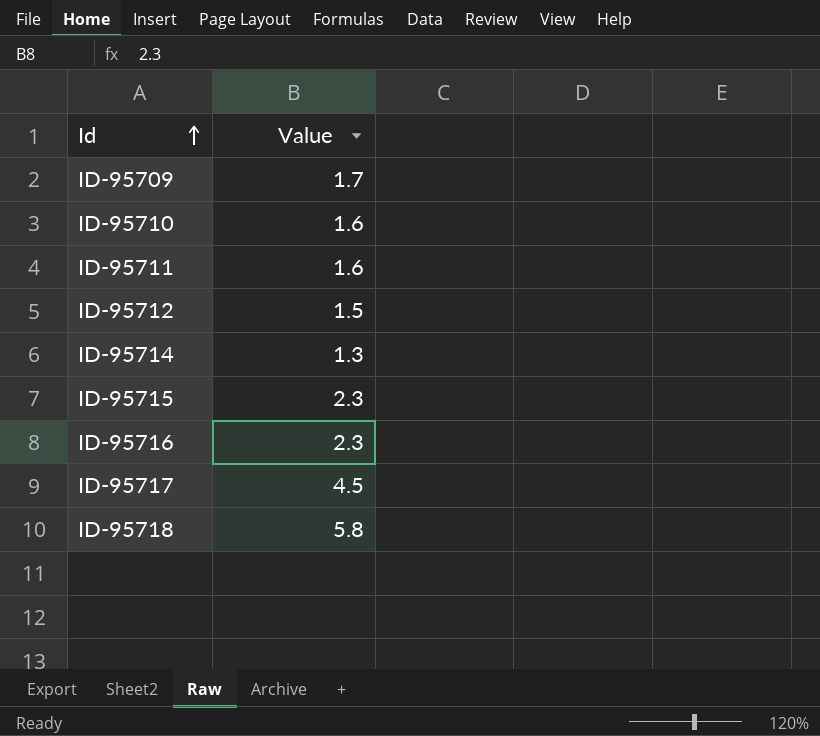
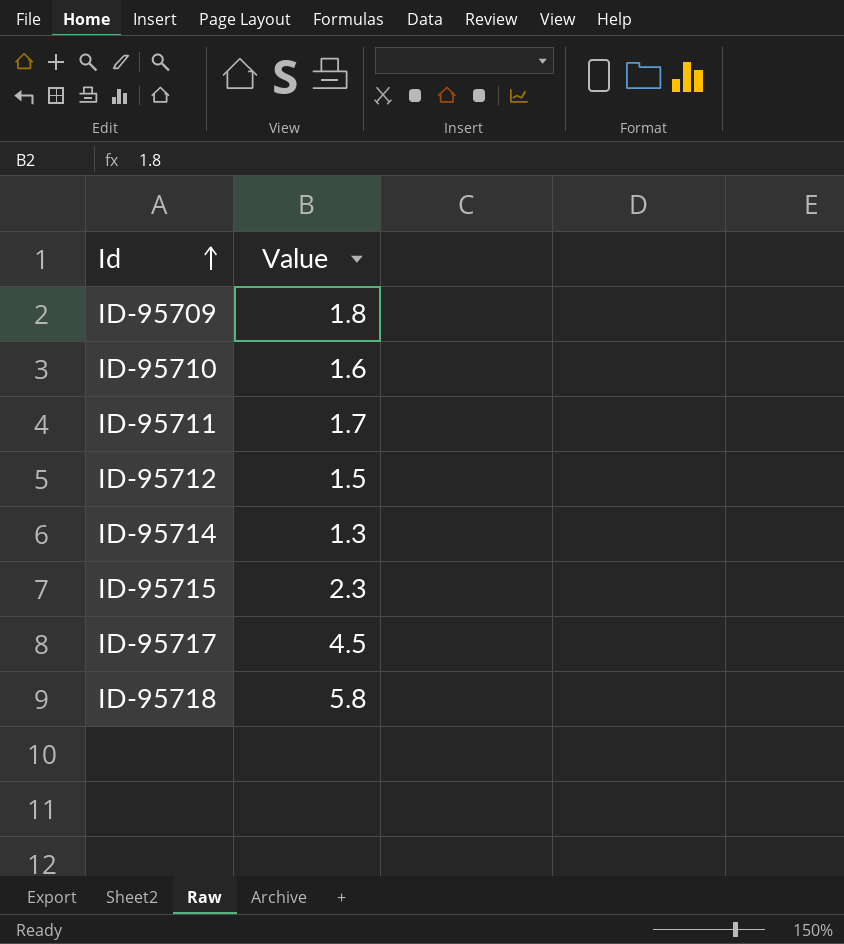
row ID-95716: 2.3 -> none
ID-95709 | Value: 1.7 -> 1.8
ID-95711 | Value: 1.6 -> 1.7

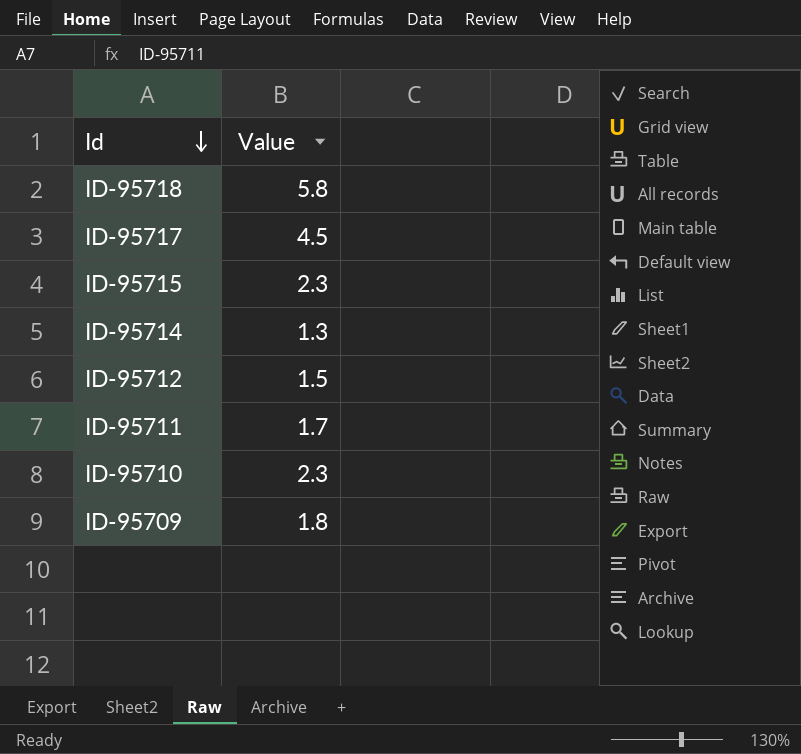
row order: Id ascending -> Id descending
ID-95710 | Value: 1.6 -> 2.3

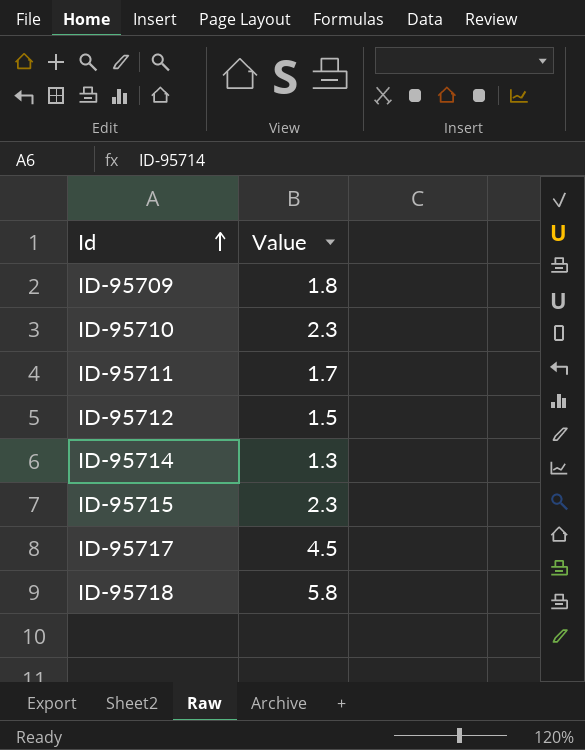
row order: Id descending -> Id ascending

